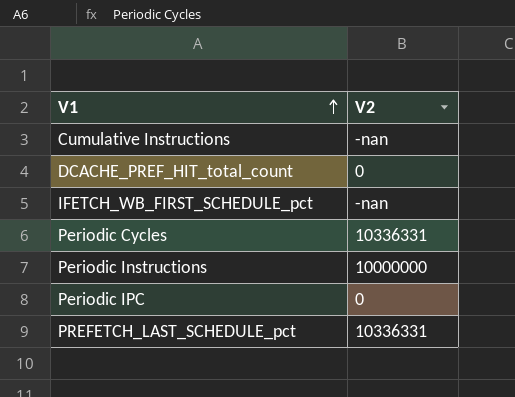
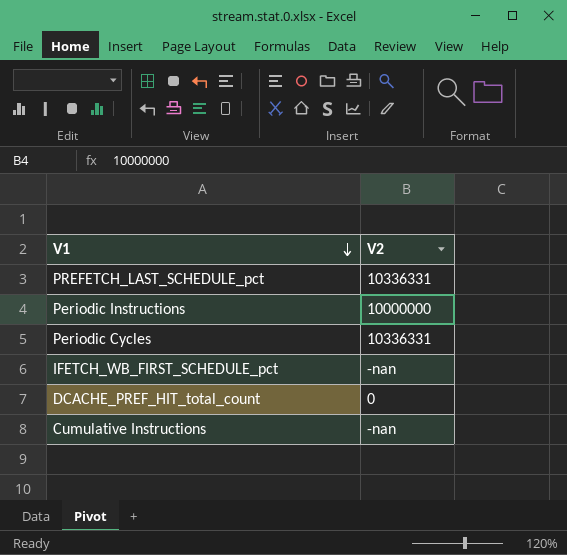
row order: V1 ascending -> V1 descending
row Periodic IPC: 0 -> none

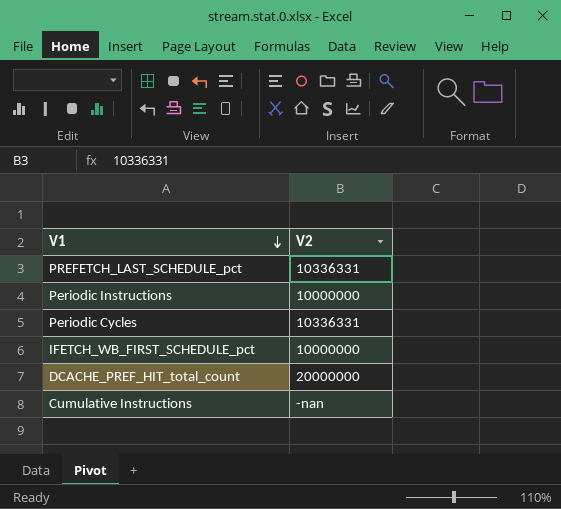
IFETCH_WB_FIRST_SCHEDULE_pct | V2: -nan -> 10000000
DCACHE_PREF_HIT_total_count | V2: 0 -> 20000000

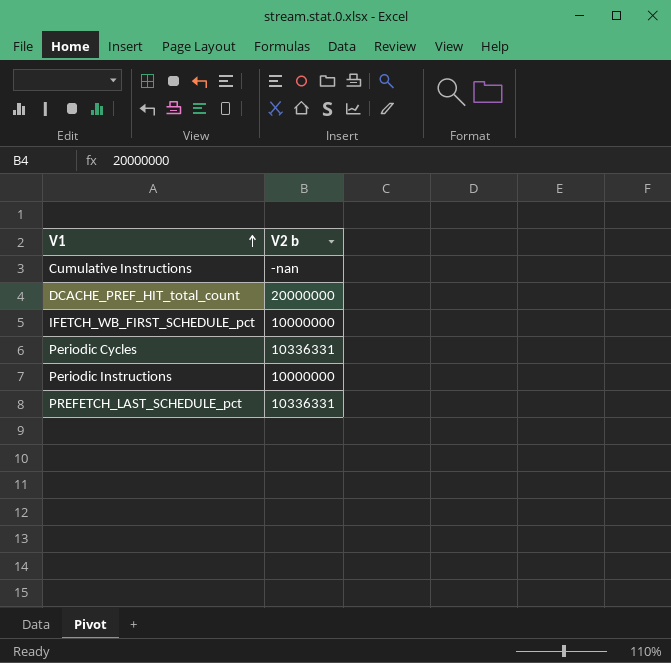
row order: V1 descending -> V1 ascending
column name: V2 -> V2 b

